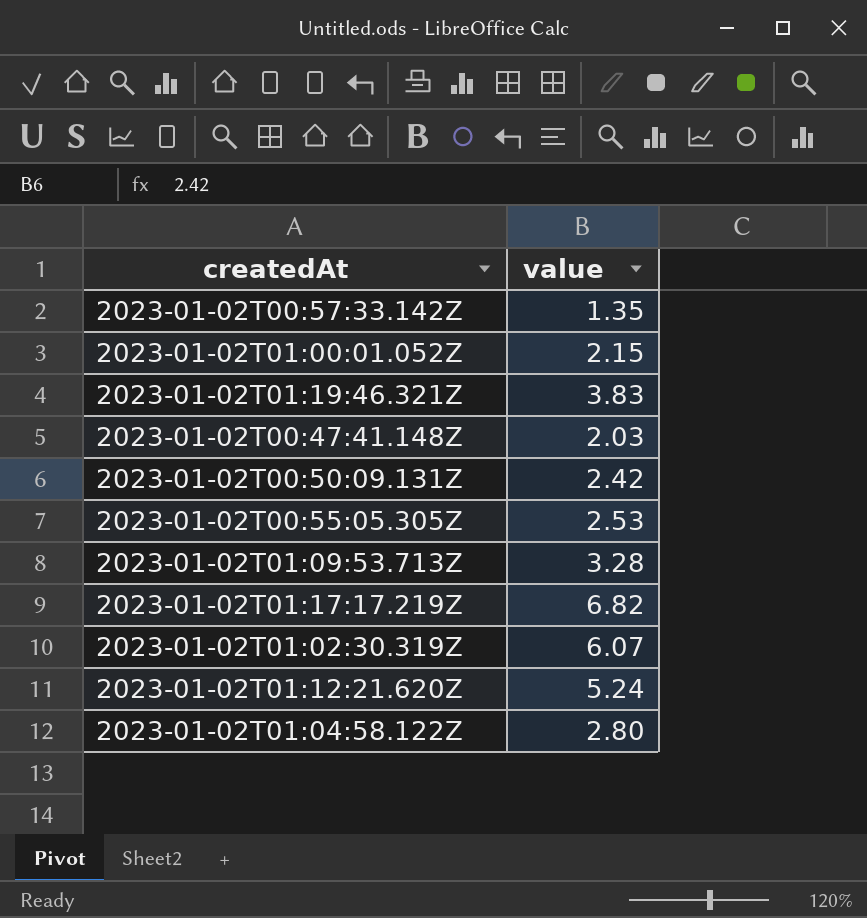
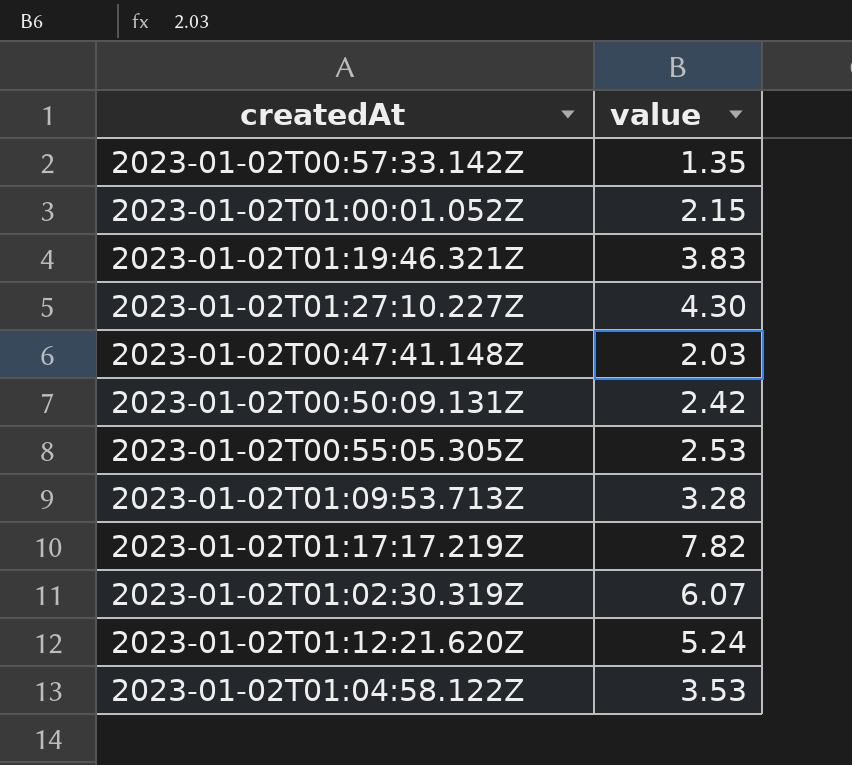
row 2023-01-02T01:27:10.227Z: none -> 4.30
2023-01-02T01:17:17.219Z | value: 6.82 -> 7.82
2023-01-02T01:04:58.122Z | value: 2.80 -> 3.53

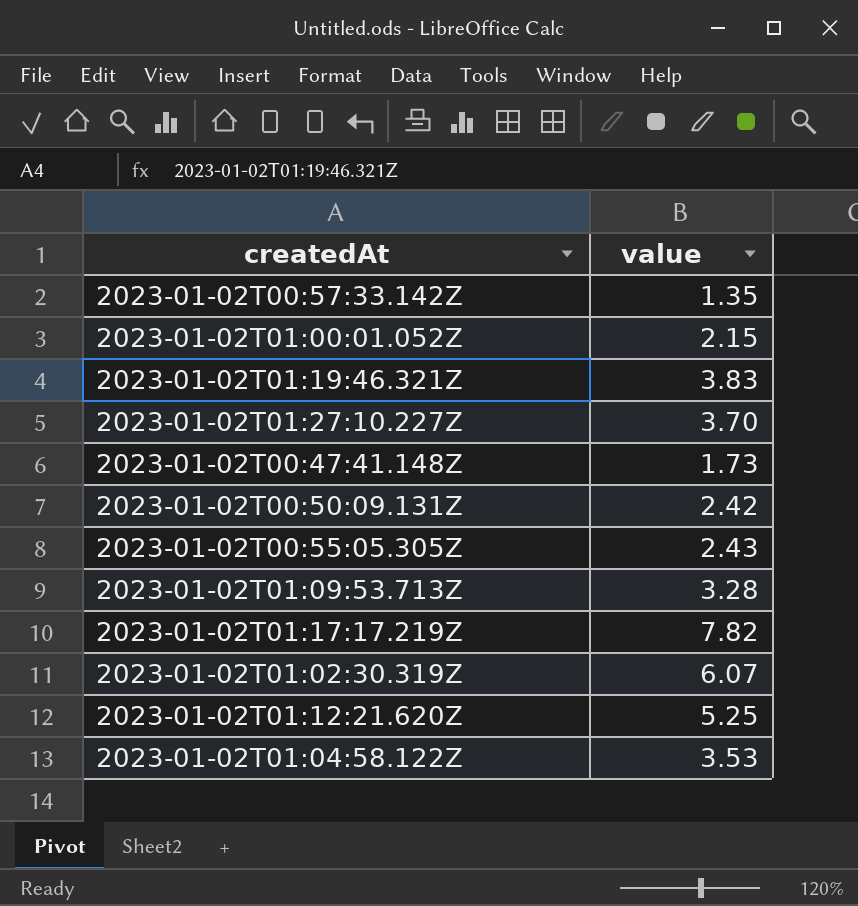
2023-01-02T01:27:10.227Z | value: 4.30 -> 3.70
2023-01-02T00:47:41.148Z | value: 2.03 -> 1.73
2023-01-02T00:55:05.305Z | value: 2.53 -> 2.43
2023-01-02T01:12:21.620Z | value: 5.24 -> 5.25

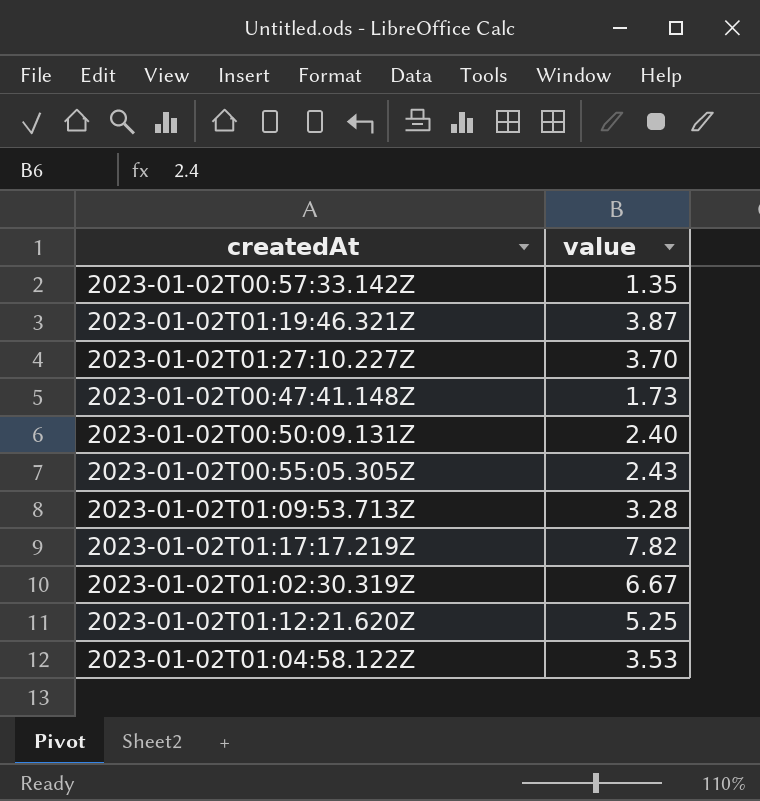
row 2023-01-02T01:00:01.052Z: 2.15 -> none
2023-01-02T01:19:46.321Z | value: 3.83 -> 3.87
2023-01-02T00:50:09.131Z | value: 2.42 -> 2.40
2023-01-02T01:02:30.319Z | value: 6.07 -> 6.67

